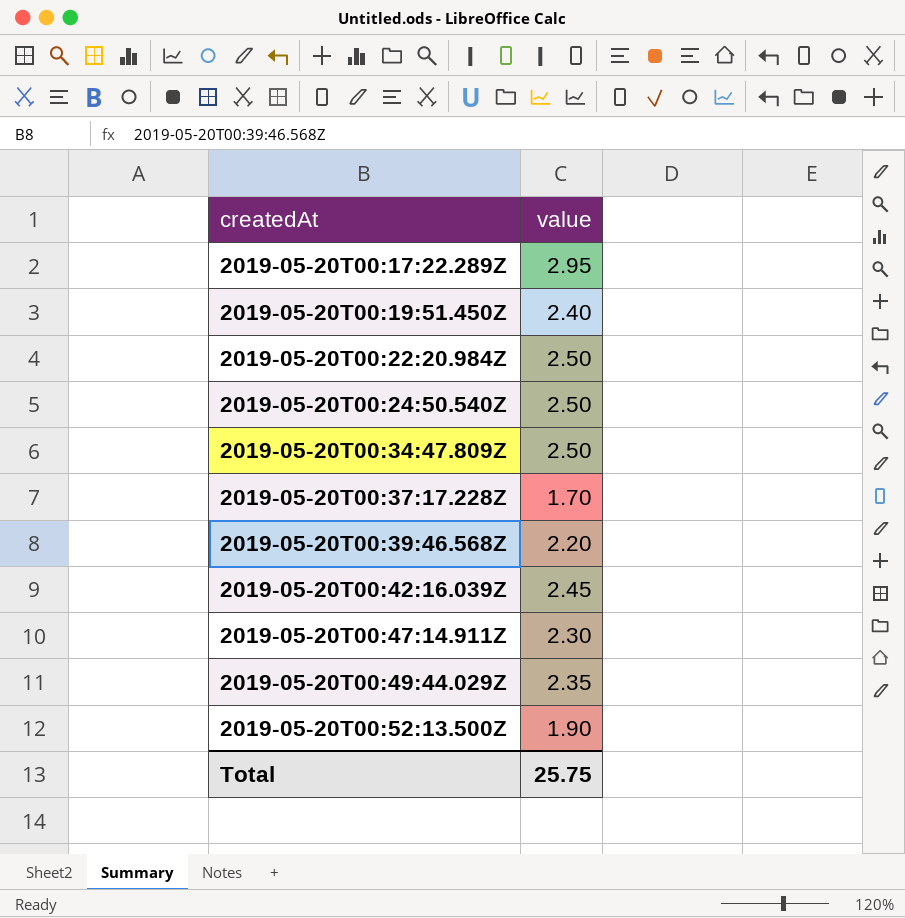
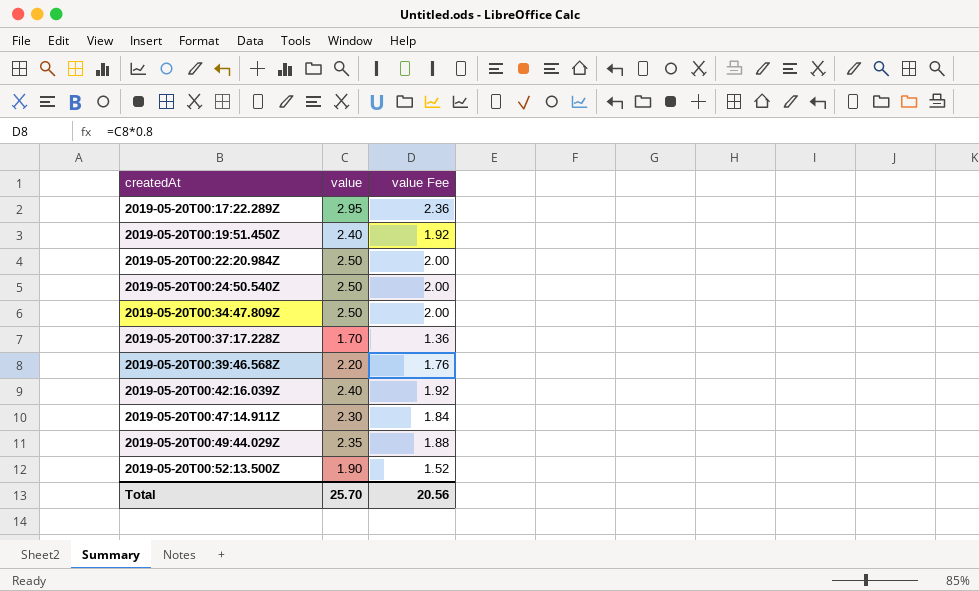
column value Fee | formula: none -> [value] * 0.8
2019-05-20T00:42:16.039Z | value: 2.45 -> 2.40
Total | value: 25.75 -> 25.70

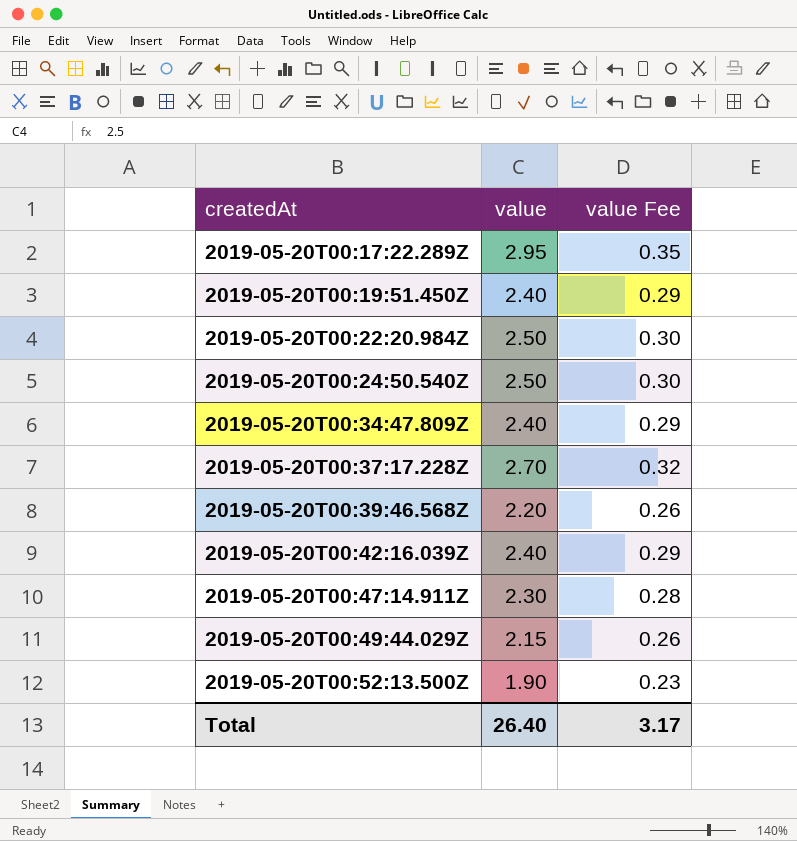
column value Fee | formula: [value] * 0.8 -> [value] * 0.12
2019-05-20T00:34:47.809Z | value: 2.50 -> 2.40
2019-05-20T00:37:17.228Z | value: 1.70 -> 2.70
2019-05-20T00:49:44.029Z | value: 2.35 -> 2.15
Total | value: 25.70 -> 26.40
Total | value Fee: 20.56 -> 3.17

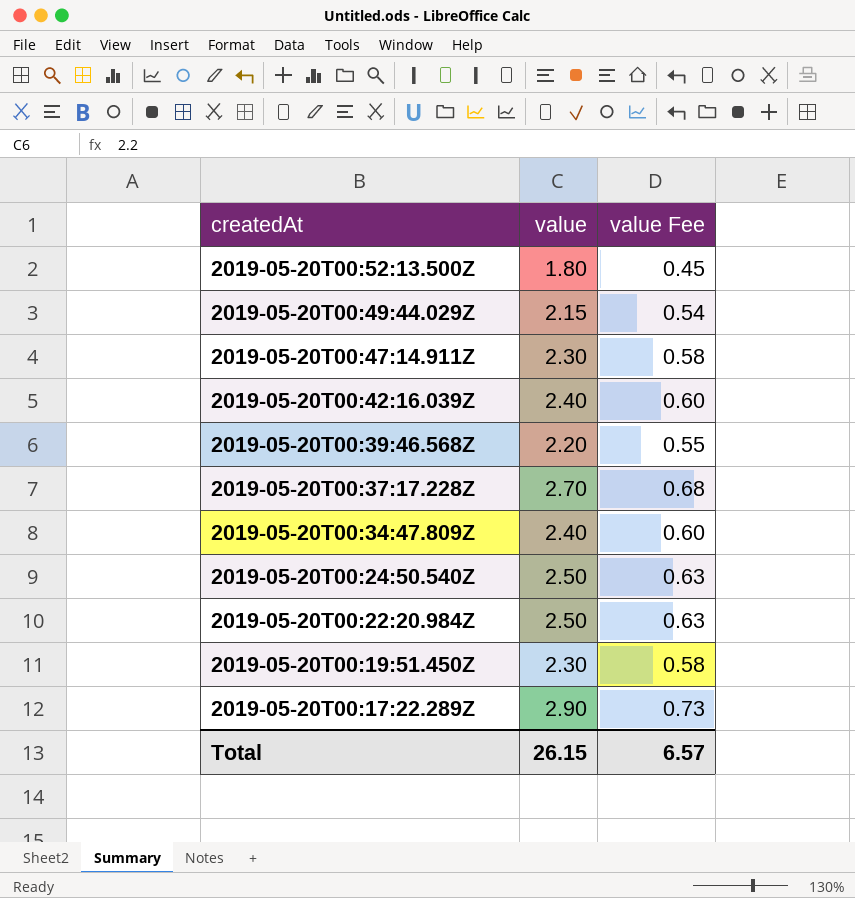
row order: createdAt ascending -> createdAt descending
column value Fee | formula: [value] * 0.12 -> [value] * 0.25
2019-05-20T00:52:13.500Z | value: 1.90 -> 1.80
2019-05-20T00:19:51.450Z | value: 2.40 -> 2.30
2019-05-20T00:17:22.289Z | value: 2.95 -> 2.90
Total | value: 26.40 -> 26.15
Total | value Fee: 3.17 -> 6.57

